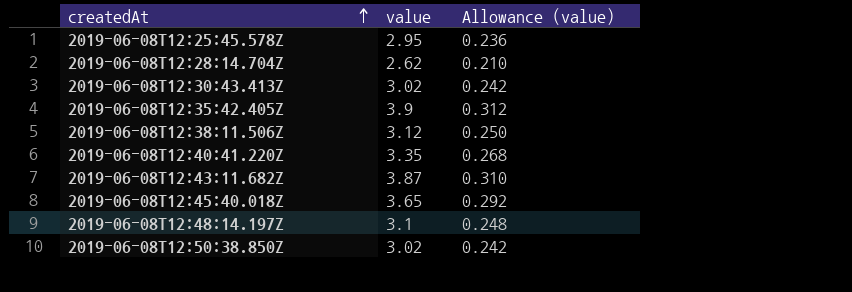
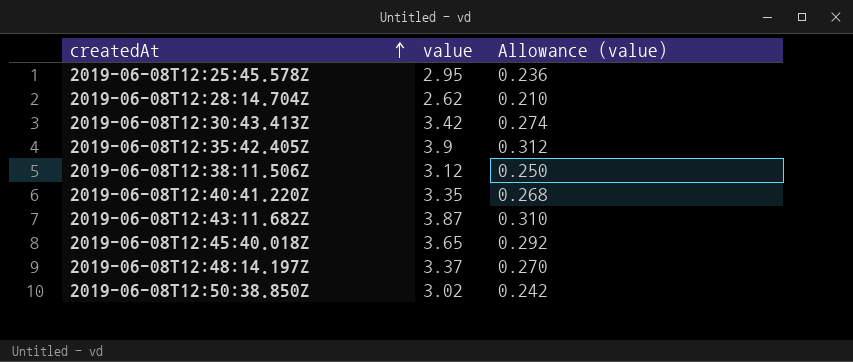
2019-06-08T12:30:43.413Z | value: 3.02 -> 3.42
2019-06-08T12:30:43.413Z | Allowance (value): 0.242 -> 0.274
2019-06-08T12:48:14.197Z | value: 3.1 -> 3.37
2019-06-08T12:48:14.197Z | Allowance (value): 0.248 -> 0.270

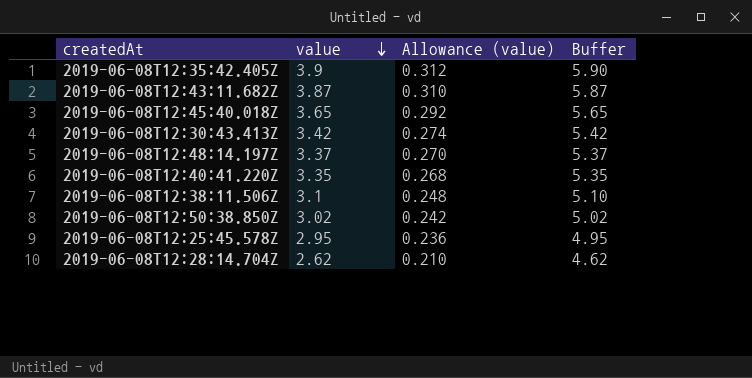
row order: createdAt ascending -> value descending
column Buffer | formula: none -> [value] + 2
2019-06-08T12:38:11.506Z | value: 3.12 -> 3.1
2019-06-08T12:38:11.506Z | Allowance (value): 0.250 -> 0.248

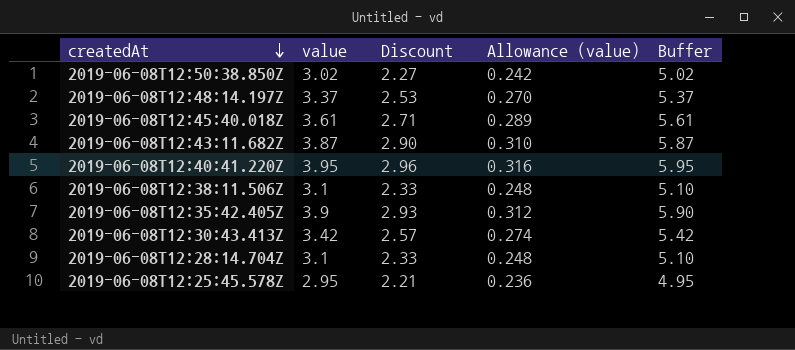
row order: value descending -> createdAt descending
column Discount | formula: none -> [value] * 0.75
2019-06-08T12:45:40.018Z | value: 3.65 -> 3.61
2019-06-08T12:45:40.018Z | Allowance (value): 0.292 -> 0.289
2019-06-08T12:45:40.018Z | Buffer: 5.65 -> 5.61
2019-06-08T12:40:41.220Z | value: 3.35 -> 3.95
2019-06-08T12:40:41.220Z | Allowance (value): 0.268 -> 0.316
2019-06-08T12:40:41.220Z | Buffer: 5.35 -> 5.95
2019-06-08T12:28:14.704Z | value: 2.62 -> 3.1
2019-06-08T12:28:14.704Z | Allowance (value): 0.210 -> 0.248
2019-06-08T12:28:14.704Z | Buffer: 4.62 -> 5.10

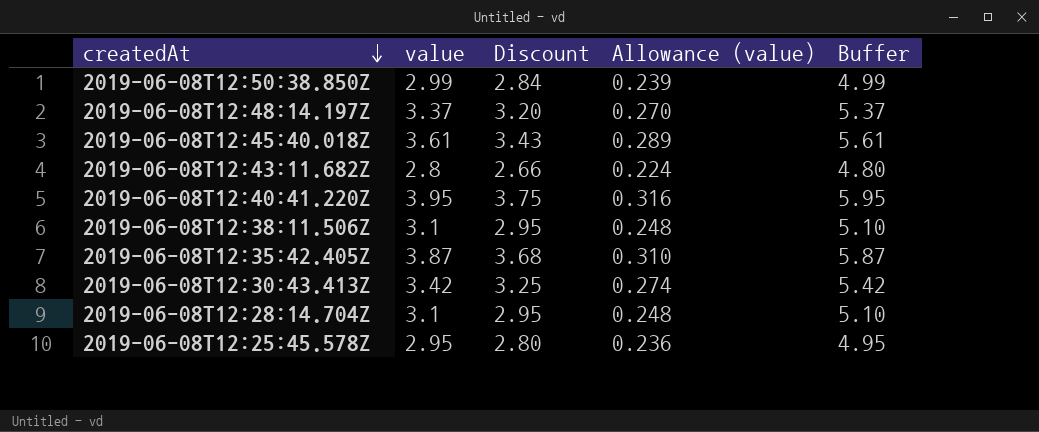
column Discount | formula: [value] * 0.75 -> [value] * 0.95
2019-06-08T12:50:38.850Z | value: 3.02 -> 2.99
2019-06-08T12:50:38.850Z | Allowance (value): 0.242 -> 0.239
2019-06-08T12:50:38.850Z | Buffer: 5.02 -> 4.99
2019-06-08T12:43:11.682Z | value: 3.87 -> 2.8
2019-06-08T12:43:11.682Z | Allowance (value): 0.310 -> 0.224
2019-06-08T12:43:11.682Z | Buffer: 5.87 -> 4.80
2019-06-08T12:35:42.405Z | value: 3.9 -> 3.87
2019-06-08T12:35:42.405Z | Allowance (value): 0.312 -> 0.310
2019-06-08T12:35:42.405Z | Buffer: 5.90 -> 5.87

